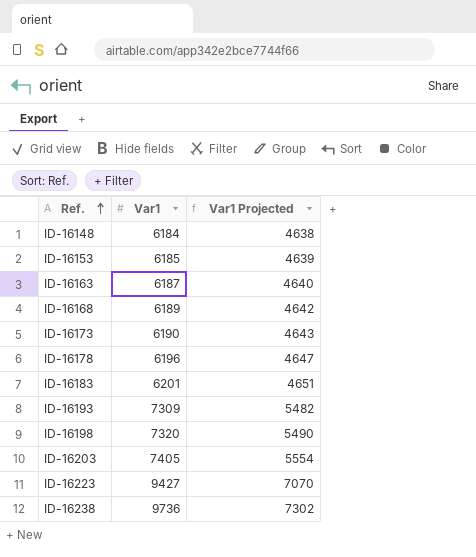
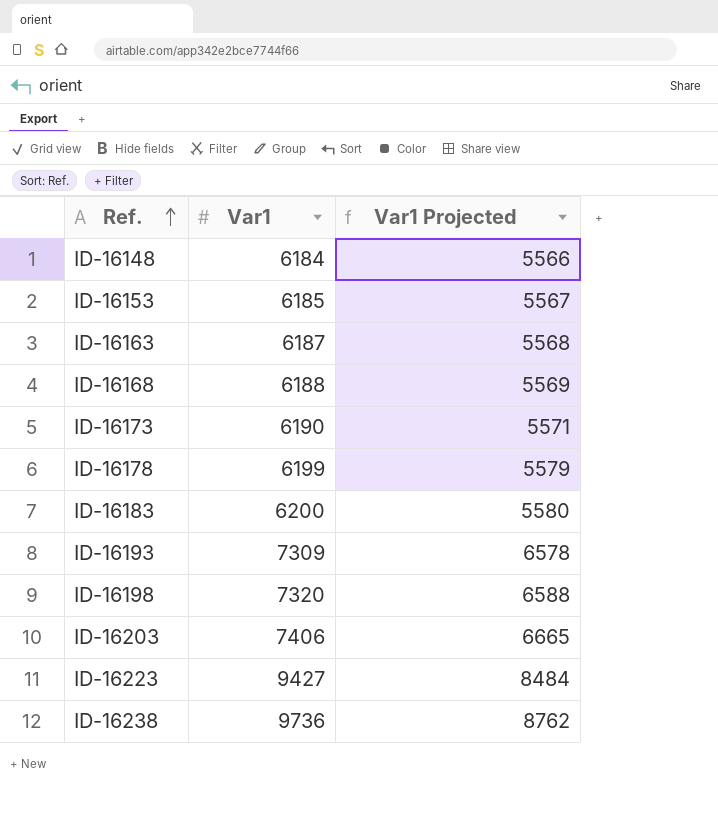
column Var1 Projected | formula: [Var1] * 0.75 -> [Var1] * 0.9
ID-16168 | Var1: 6189 -> 6188
ID-16178 | Var1: 6196 -> 6199
ID-16183 | Var1: 6201 -> 6200
ID-16203 | Var1: 7405 -> 7406

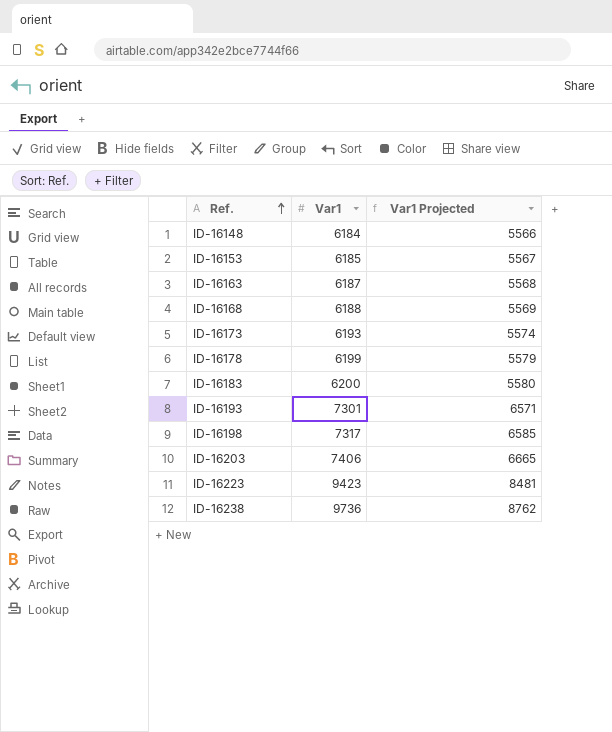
ID-16173 | Var1: 6190 -> 6193
ID-16173 | Var1 Projected: 5571 -> 5574
ID-16193 | Var1: 7309 -> 7301
ID-16193 | Var1 Projected: 6578 -> 6571
ID-16198 | Var1: 7320 -> 7317
ID-16198 | Var1 Projected: 6588 -> 6585
ID-16223 | Var1: 9427 -> 9423
ID-16223 | Var1 Projected: 8484 -> 8481

